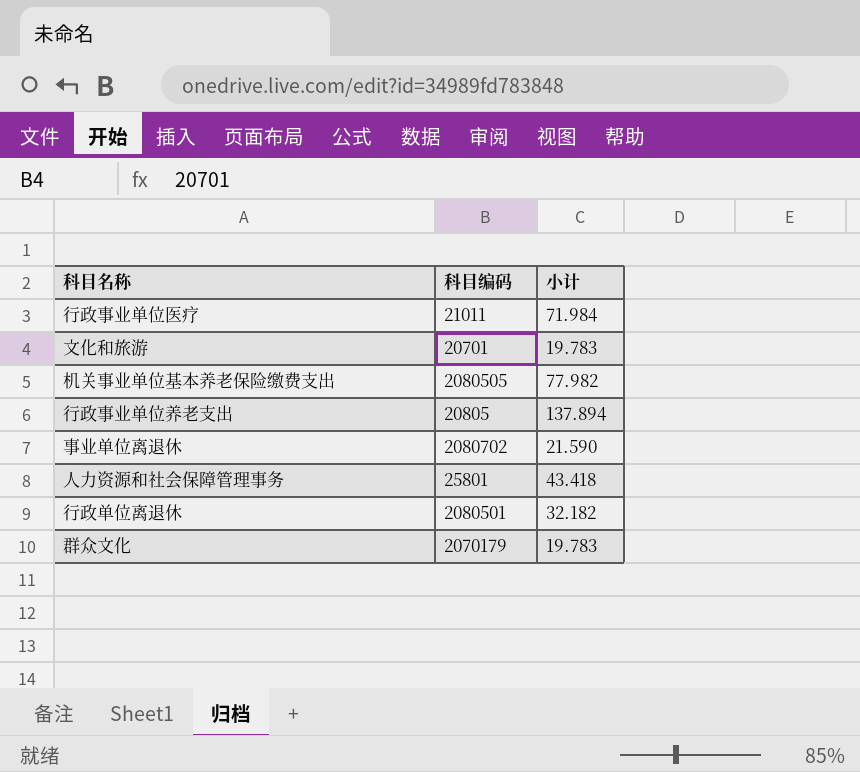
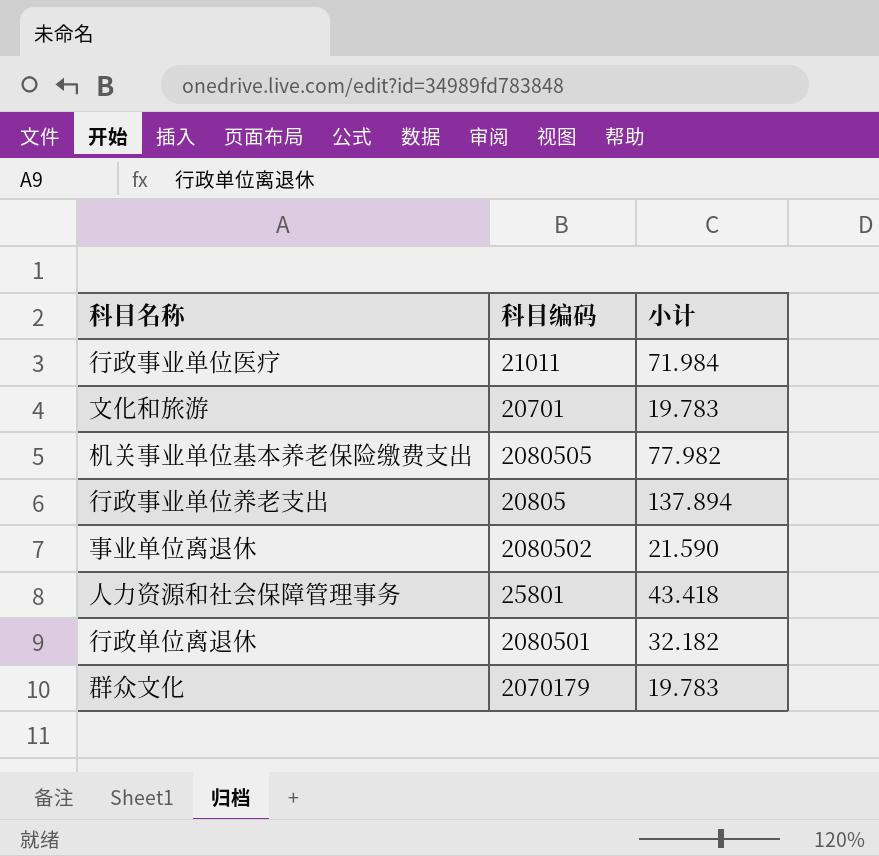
事业单位离退休 | 科目编码: 2080702 -> 2080502

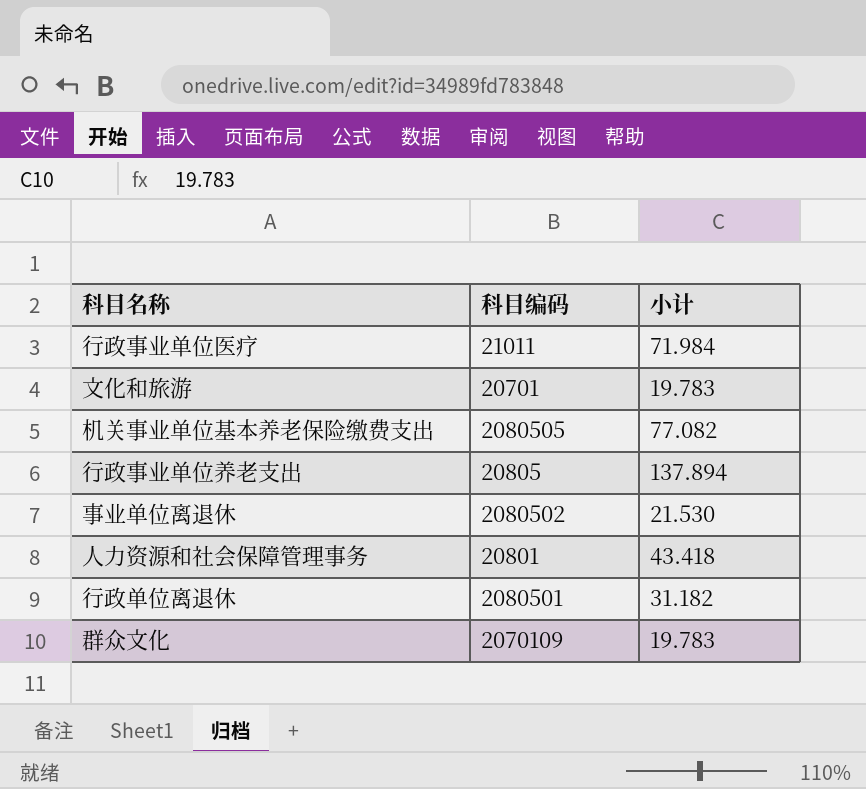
机关事业单位基本养老保险缴费支出 | 小计: 77.982 -> 77.082
事业单位离退休 | 小计: 21.590 -> 21.530
人力资源和社会保障管理事务 | 科目编码: 25801 -> 20801
行政单位离退休 | 小计: 32.182 -> 31.182
群众文化 | 科目编码: 2070179 -> 2070109

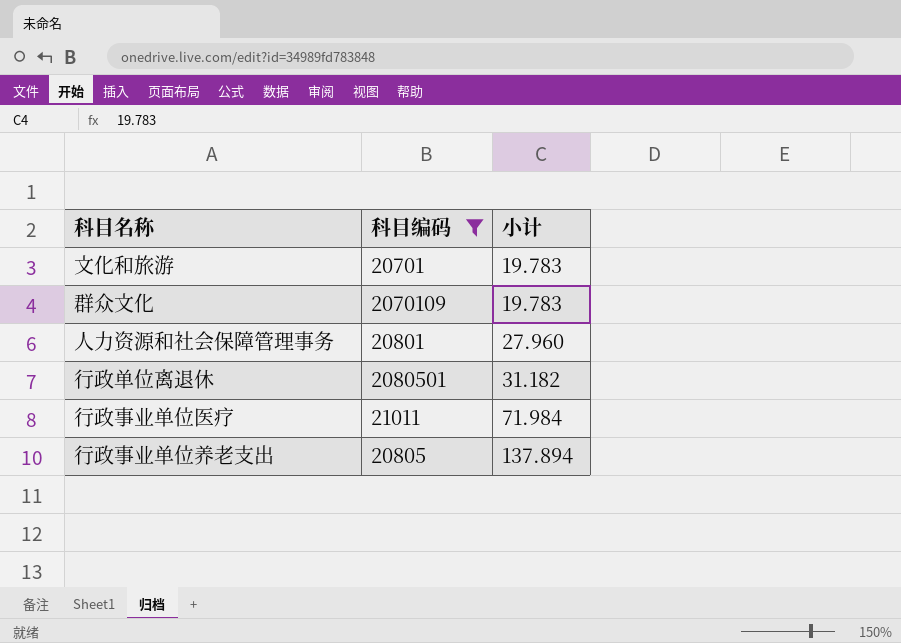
filter: none -> 科目编码 <= 2080501
row order: none -> 小计 ascending
人力资源和社会保障管理事务 | 小计: 43.418 -> 27.960

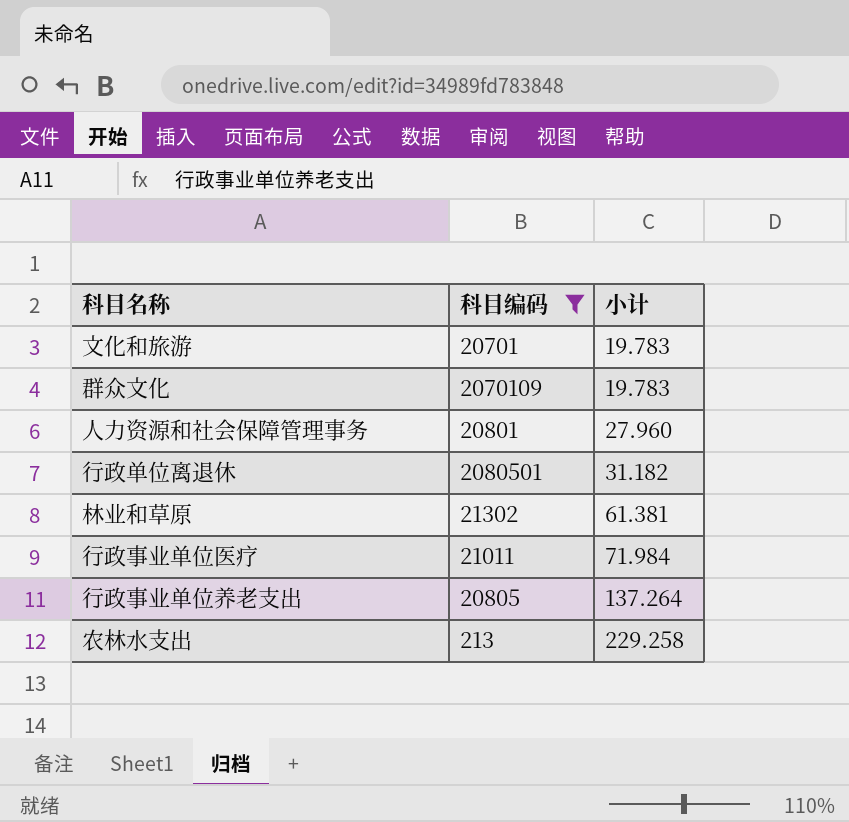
row 林业和草原: none -> 21302 | 61.381
行政事业单位养老支出 | 小计: 137.894 -> 137.264
row 农林水支出: none -> 213 | 229.258

